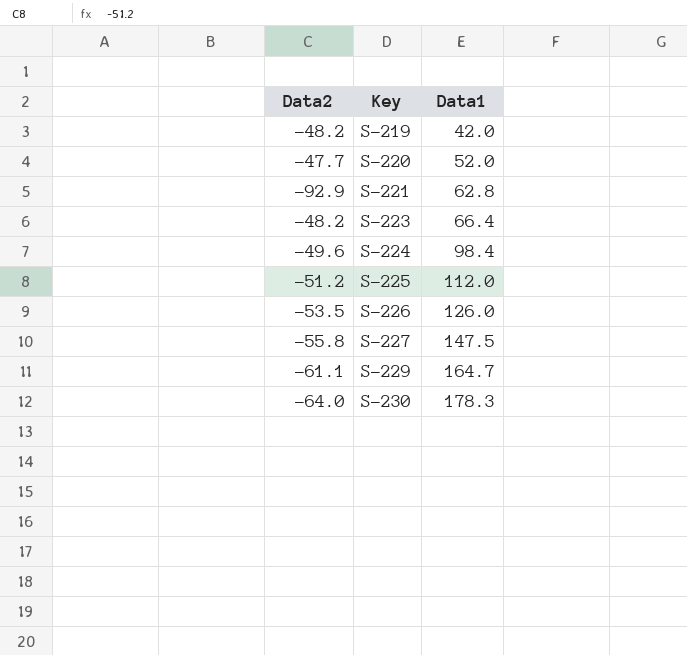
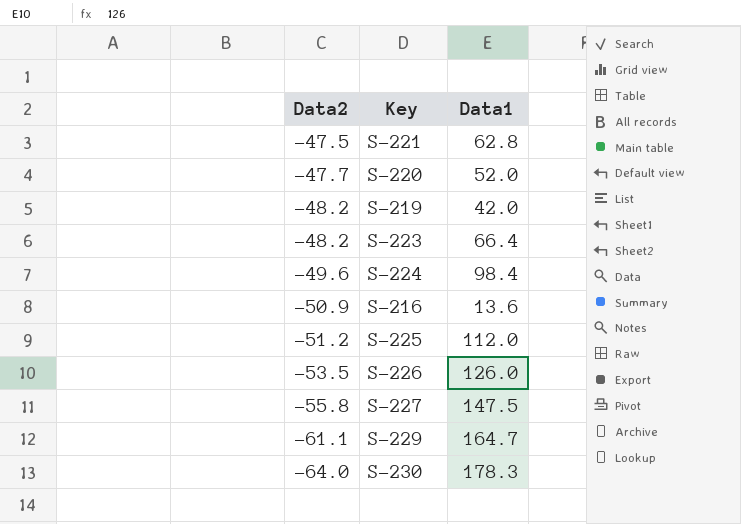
row order: Key ascending -> Data2 descending
S-221 | Data2: -92.9 -> -47.5
row S-216: none -> -50.9 | 13.6

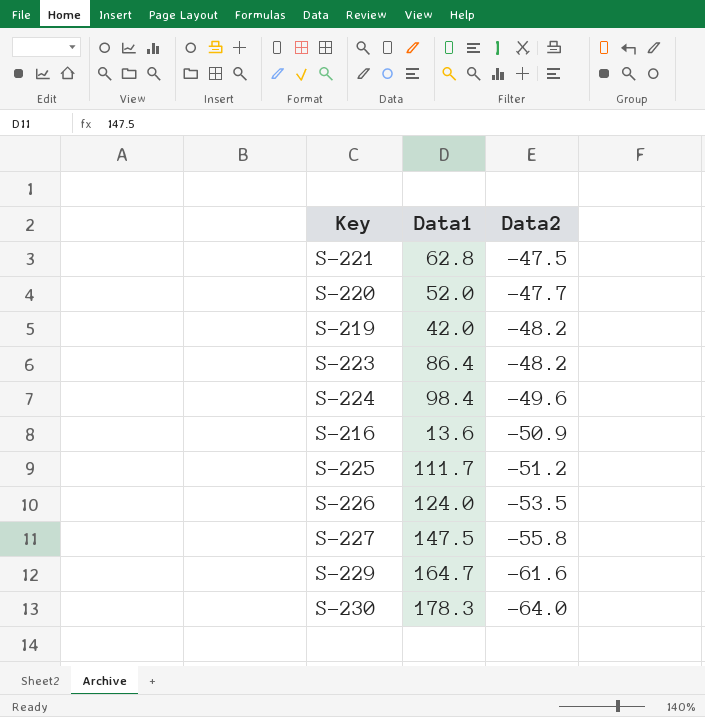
column Data2 | position: 1 -> 3
S-223 | Data1: 66.4 -> 86.4
S-225 | Data1: 112.0 -> 111.7
S-226 | Data1: 126.0 -> 124.0
S-229 | Data2: -61.1 -> -61.6

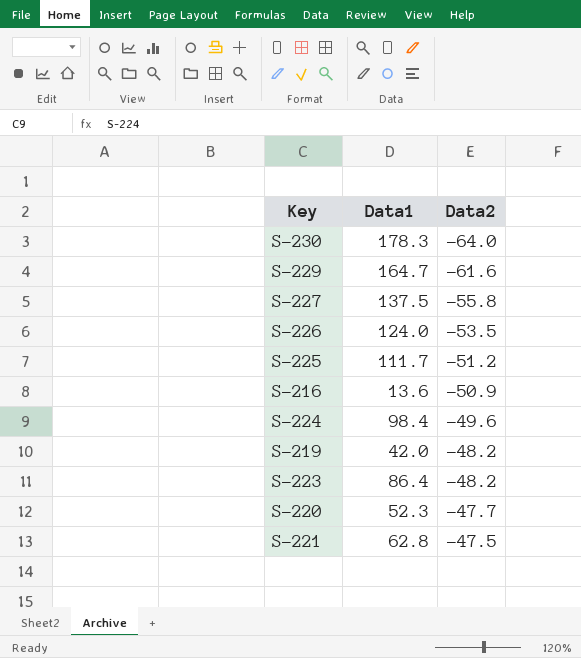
row order: Data2 descending -> Data2 ascending
S-227 | Data1: 147.5 -> 137.5
S-220 | Data1: 52.0 -> 52.3

